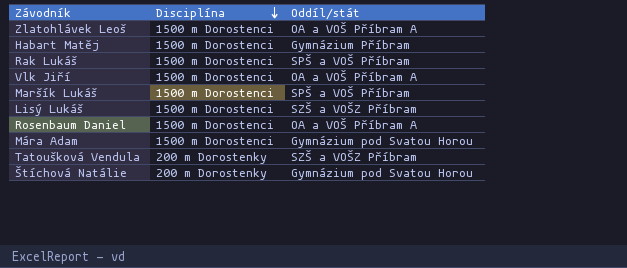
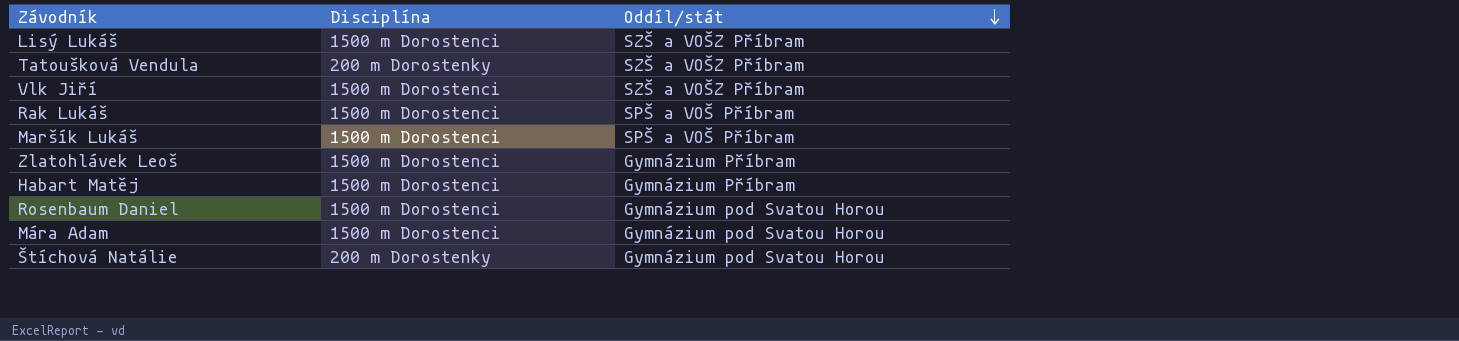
row order: Disciplína descending -> Oddíl/stát descending
Vlk Jiří | Oddíl/stát: OA a VOŠ Příbram A -> SZŠ a VOŠZ Příbram
Zlatohlávek Leoš | Oddíl/stát: OA a VOŠ Příbram A -> Gymnázium Příbram
Rosenbaum Daniel | Oddíl/stát: OA a VOŠ Příbram A -> Gymnázium pod Svatou Horou

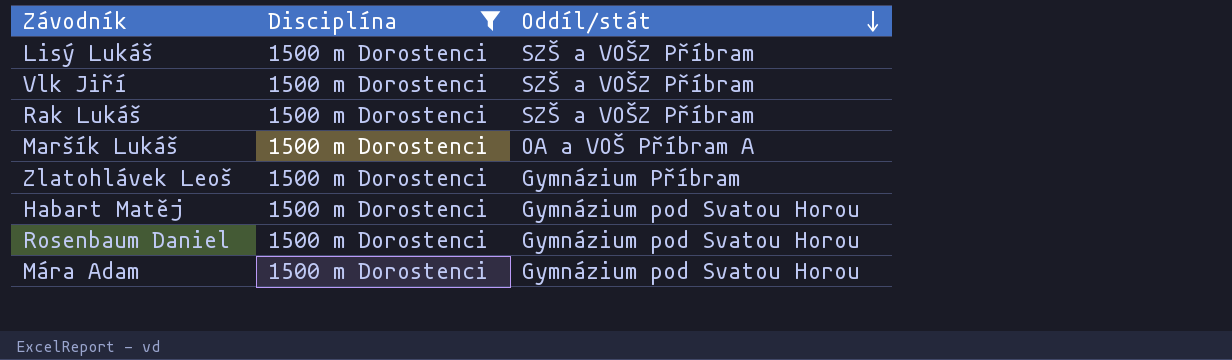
filter: none -> Disciplína = 1500 m Dorostenci
Rak Lukáš | Oddíl/stát: SPŠ a VOŠ Příbram -> SZŠ a VOŠZ Příbram
Maršík Lukáš | Oddíl/stát: SPŠ a VOŠ Příbram -> OA a VOŠ Příbram A
Habart Matěj | Oddíl/stát: Gymnázium Příbram -> Gymnázium pod Svatou Horou

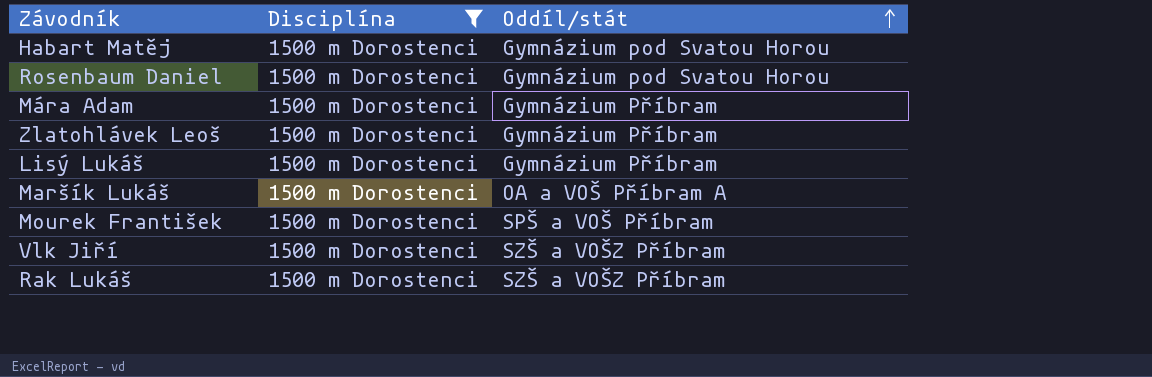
row order: Oddíl/stát descending -> Oddíl/stát ascending
Mára Adam | Oddíl/stát: Gymnázium pod Svatou Horou -> Gymnázium Příbram
Lisý Lukáš | Oddíl/stát: SZŠ a VOŠZ Příbram -> Gymnázium Příbram
row Mourek František: none -> 1500 m Dorostenci | SPŠ a VOŠ Příbram

